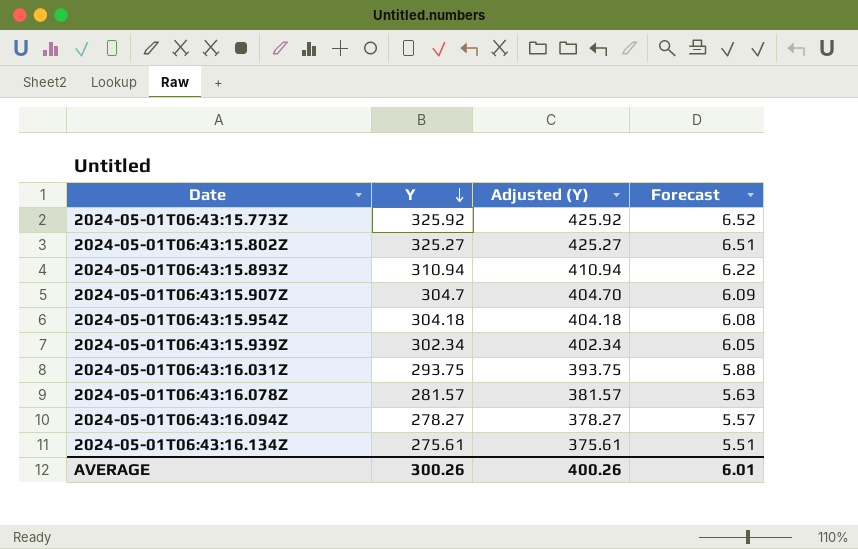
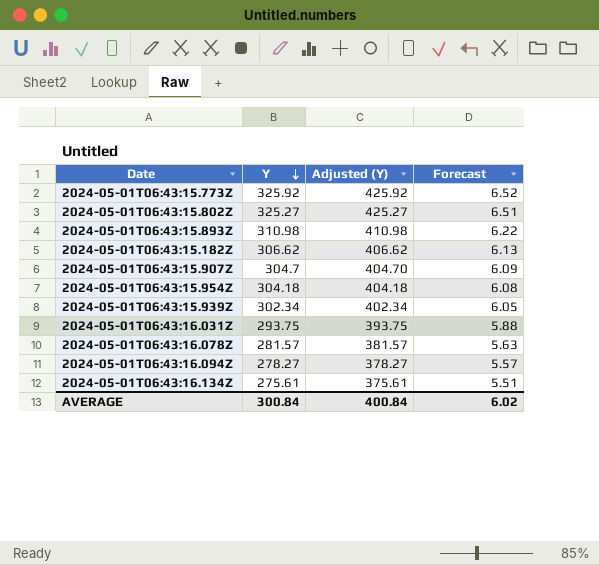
2024-05-01T06:43:15.893Z | Y: 310.94 -> 310.98
2024-05-01T06:43:15.893Z | Adjusted (Y): 410.94 -> 410.98
row 2024-05-01T06:43:15.182Z: none -> 306.62 | 406.62 | 6.13
AVERAGE | Y: 300.26 -> 300.84
AVERAGE | Adjusted (Y): 400.26 -> 400.84
AVERAGE | Forecast: 6.01 -> 6.02

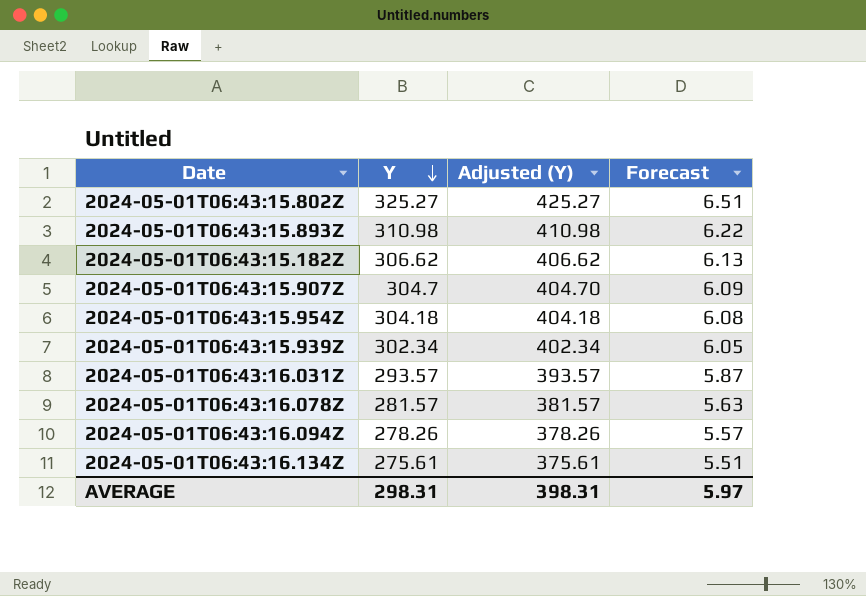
row 2024-05-01T06:43:15.773Z: 325.92 | 425.92 | 6.52 -> none
2024-05-01T06:43:16.031Z | Y: 293.75 -> 293.57
2024-05-01T06:43:16.031Z | Adjusted (Y): 393.75 -> 393.57
2024-05-01T06:43:16.031Z | Forecast: 5.88 -> 5.87
2024-05-01T06:43:16.094Z | Y: 278.27 -> 278.26
2024-05-01T06:43:16.094Z | Adjusted (Y): 378.27 -> 378.26
AVERAGE | Y: 300.84 -> 298.31
AVERAGE | Adjusted (Y): 400.84 -> 398.31
AVERAGE | Forecast: 6.02 -> 5.97

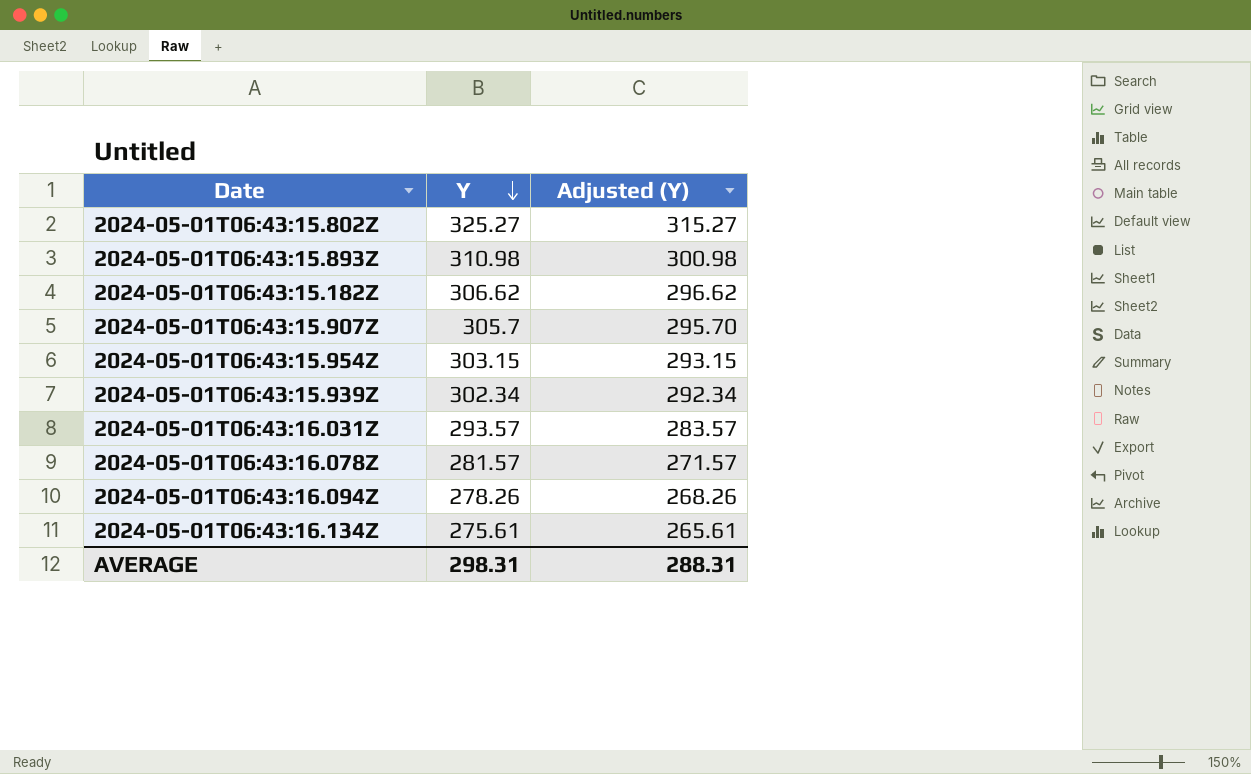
column Forecast | formula: [Y] * 0.02 -> none
column Adjusted (Y) | formula: [Y] + 100 -> [Y] - 10
2024-05-01T06:43:15.907Z | Y: 304.7 -> 305.7
2024-05-01T06:43:15.954Z | Y: 304.18 -> 303.15
AVERAGE | Adjusted (Y): 398.31 -> 288.31

